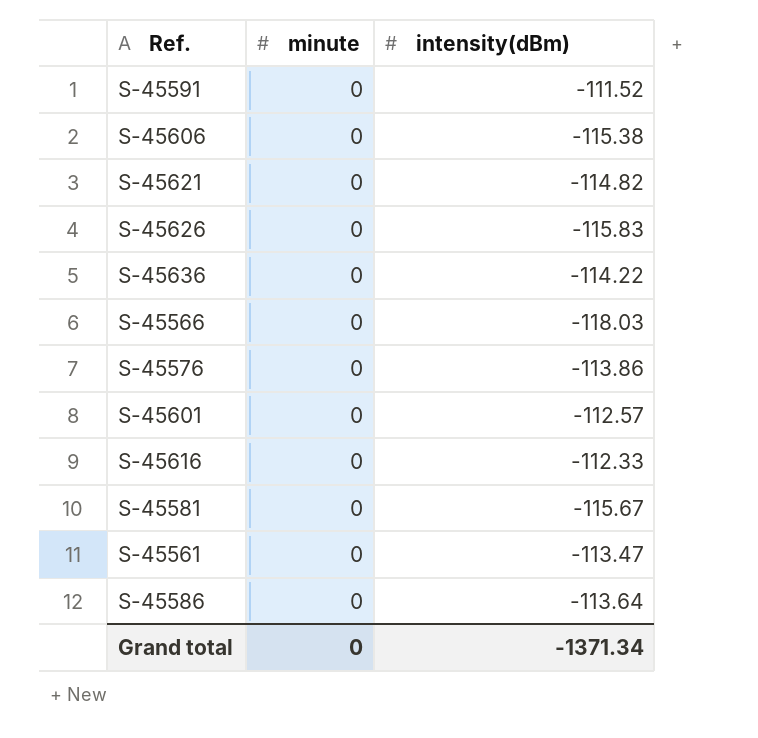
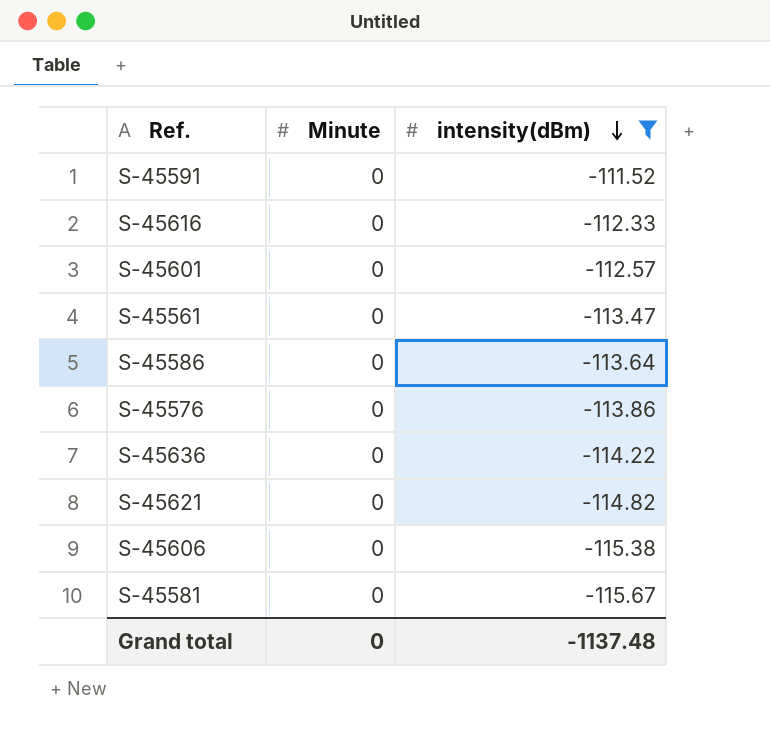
filter: none -> intensity(dBm) >= -115.67
row order: none -> intensity(dBm) descending
column name: minute -> Minute
Grand total | intensity(dBm): -1371.34 -> -1137.48

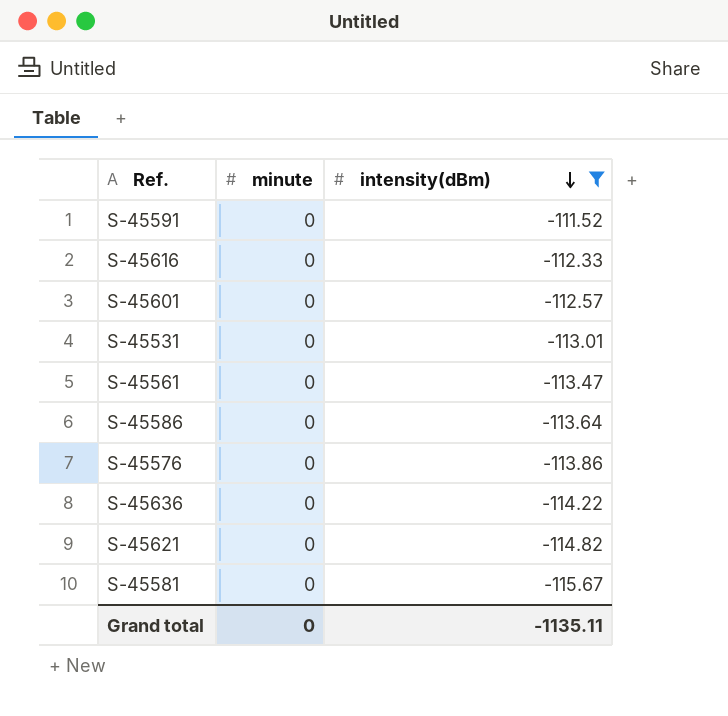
column name: Minute -> minute
row S-45606: 0 | -115.38 -> none
row S-45531: none -> 0 | -113.01
Grand total | intensity(dBm): -1137.48 -> -1135.11

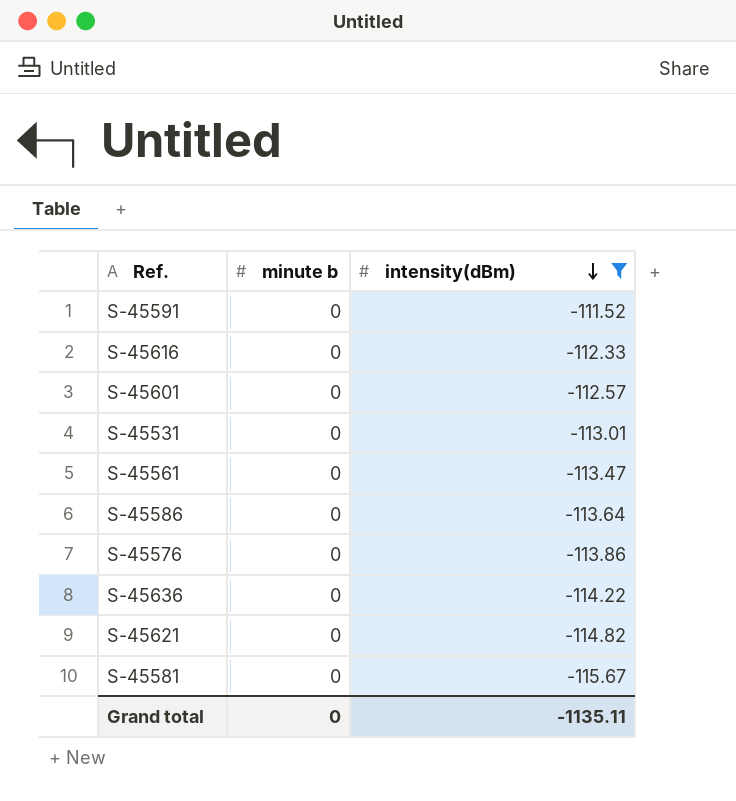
column name: minute -> minute b

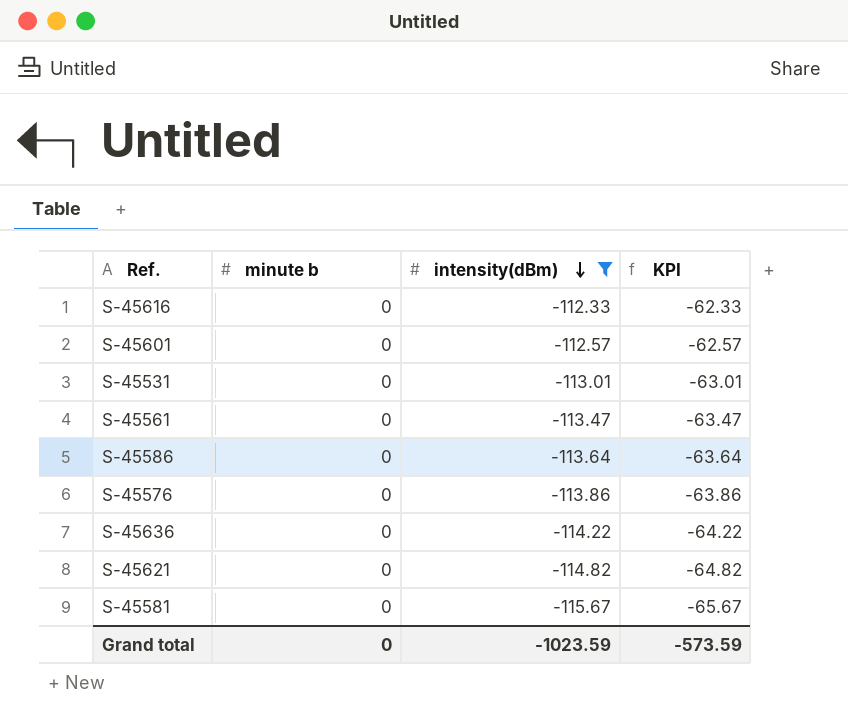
column KPI | formula: none -> [intensity(dBm)] + 50
row S-45591: 0 | -111.52 -> none
Grand total | intensity(dBm): -1135.11 -> -1023.59

